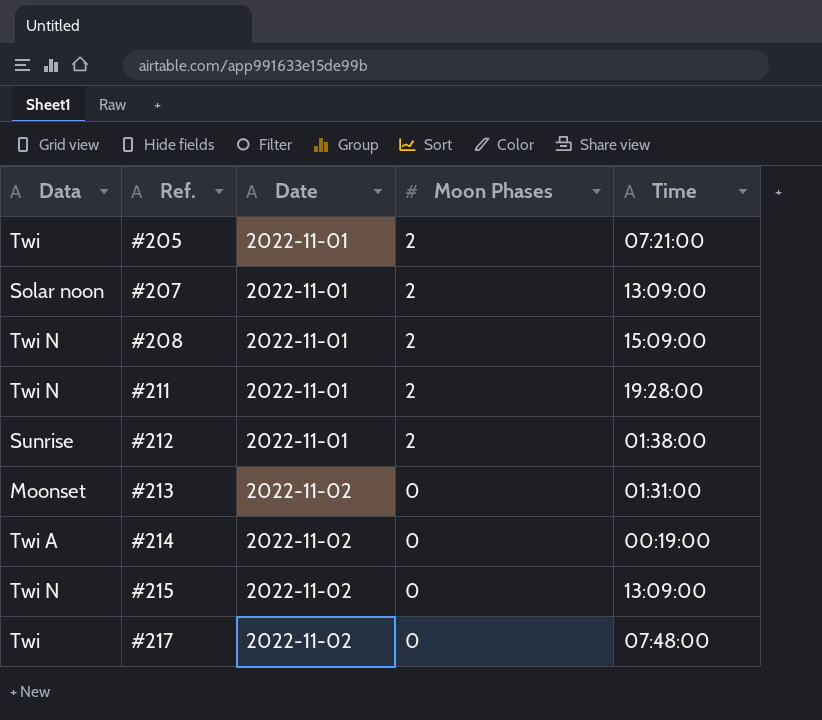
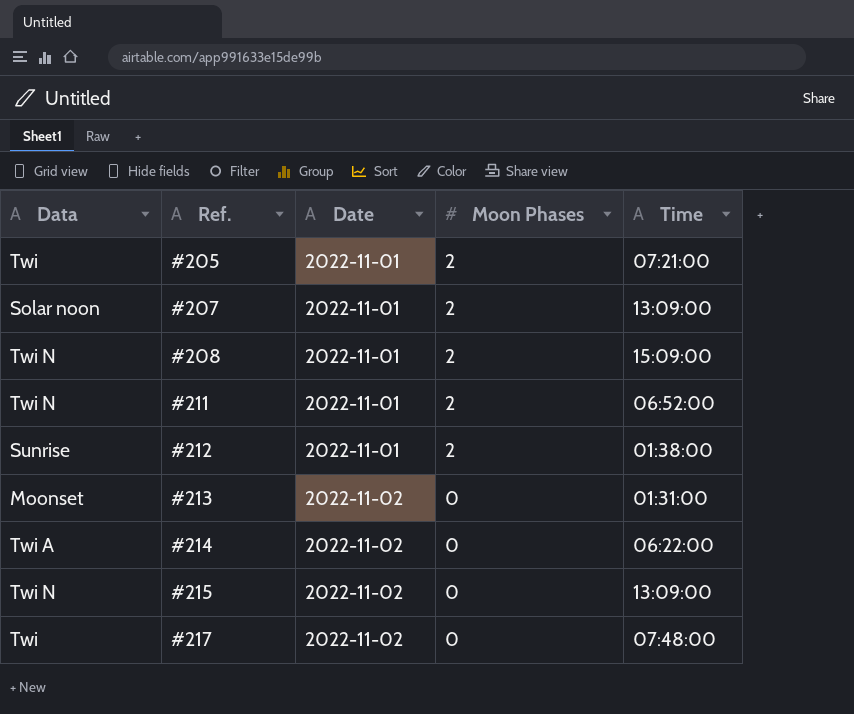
#211 | Time: 19:28:00 -> 06:52:00
#214 | Time: 00:19:00 -> 06:22:00

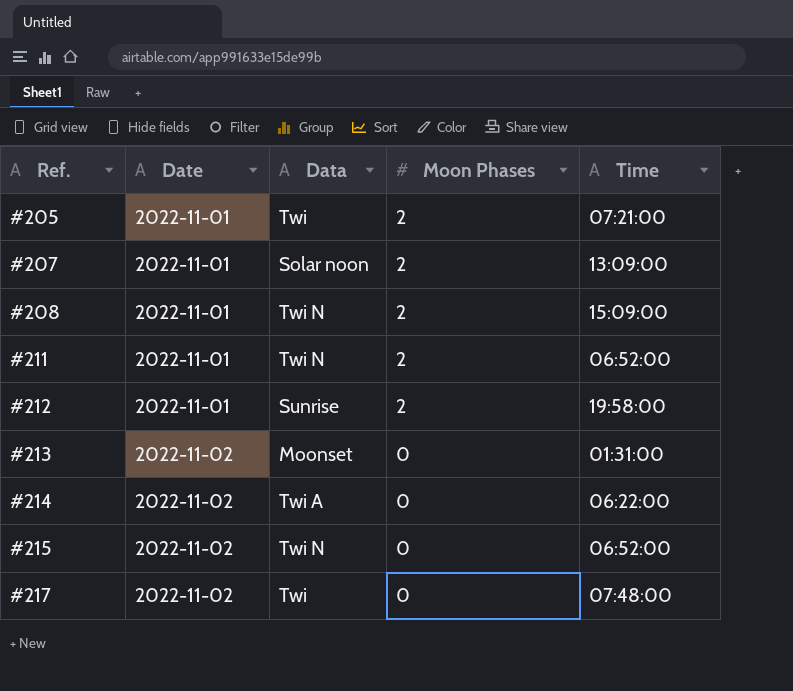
column Data | position: 1 -> 3
#212 | Time: 01:38:00 -> 19:58:00
#215 | Time: 13:09:00 -> 06:52:00

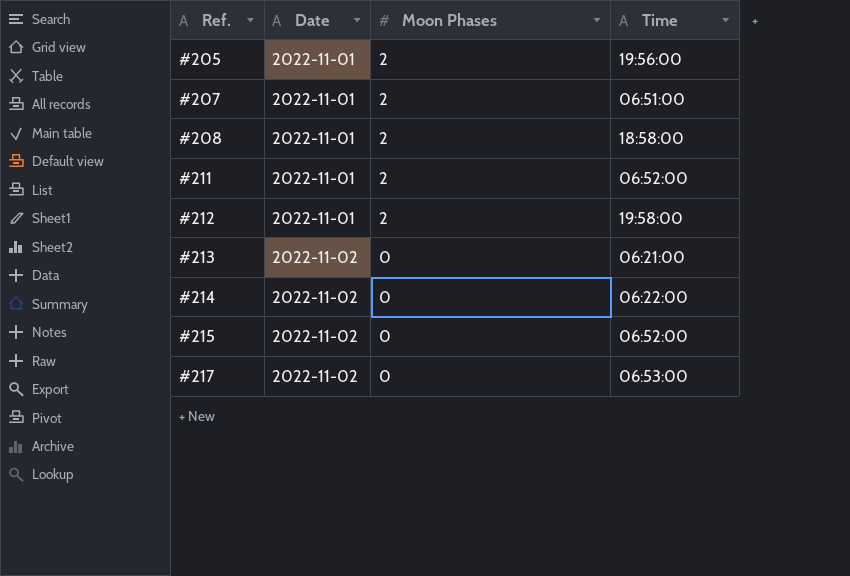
column Data | position: 3 -> none
#205 | Time: 07:21:00 -> 19:56:00
#207 | Time: 13:09:00 -> 06:51:00
#208 | Time: 15:09:00 -> 18:58:00
#213 | Time: 01:31:00 -> 06:21:00
#217 | Time: 07:48:00 -> 06:53:00

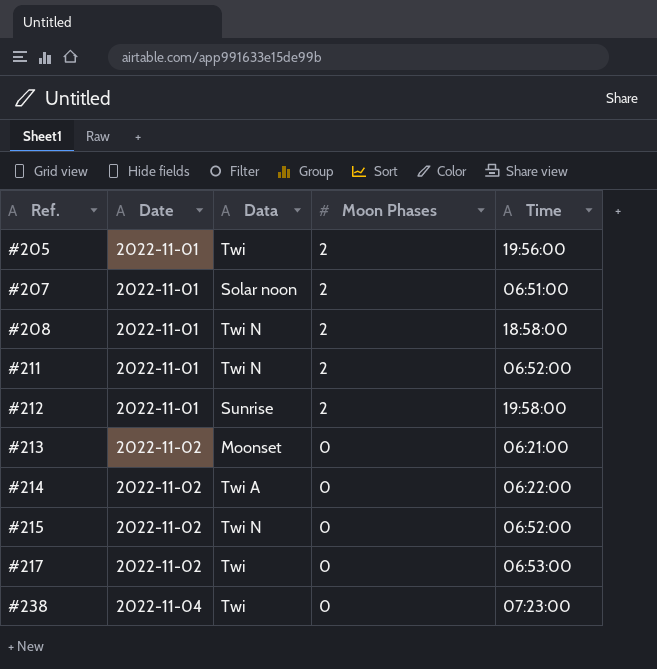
column Data | position: none -> 3
row #238: none -> 2022-11-04 | Twi | 0 | 07:23:00

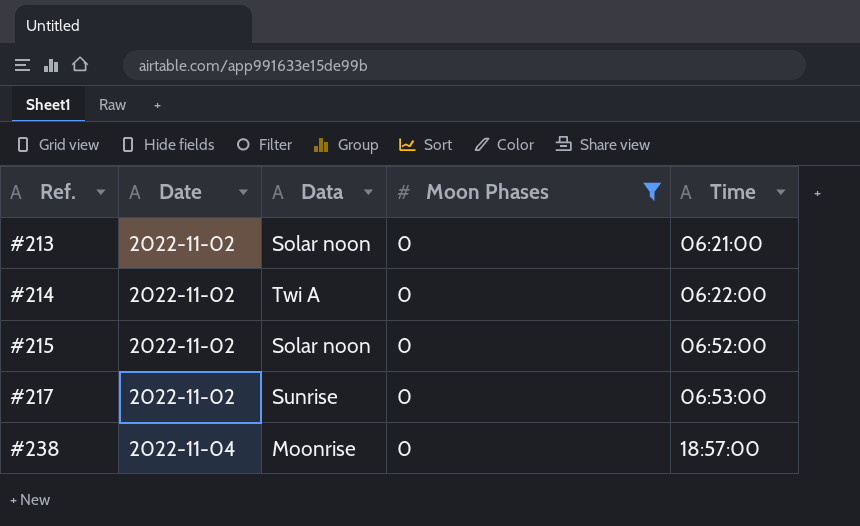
filter: none -> Moon Phases = 0
#213 | Data: Moonset -> Solar noon
#215 | Data: Twi N -> Solar noon
#217 | Data: Twi -> Sunrise
#238 | Data: Twi -> Moonrise
#238 | Time: 07:23:00 -> 18:57:00

